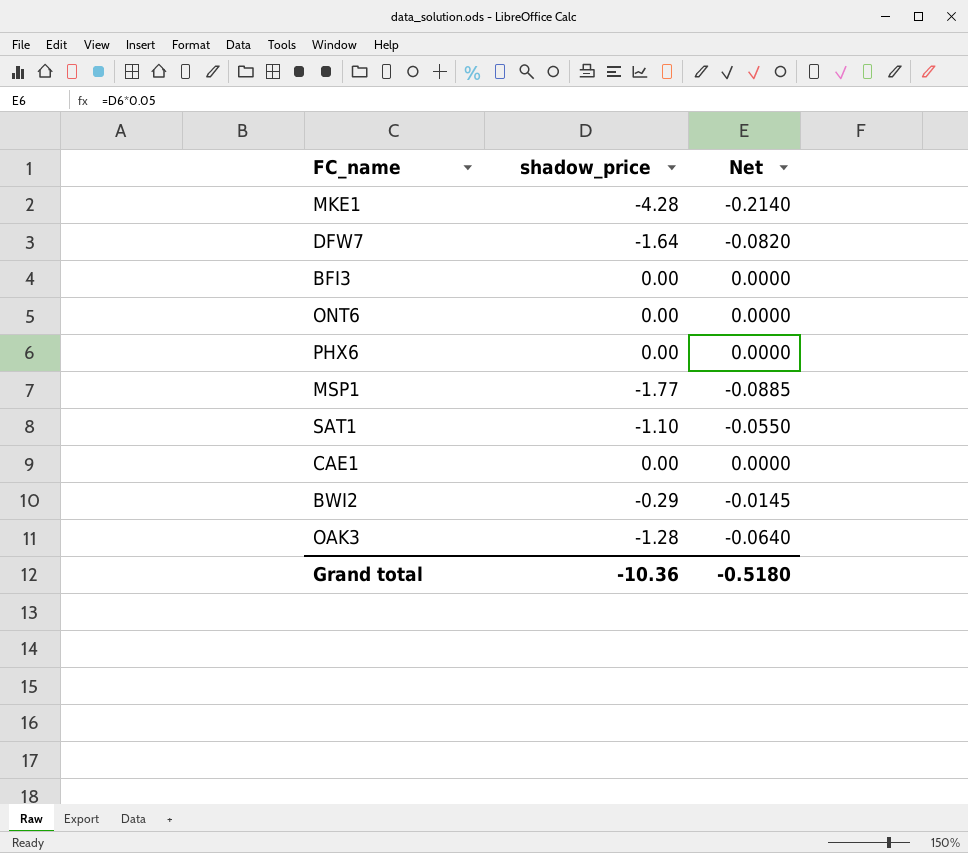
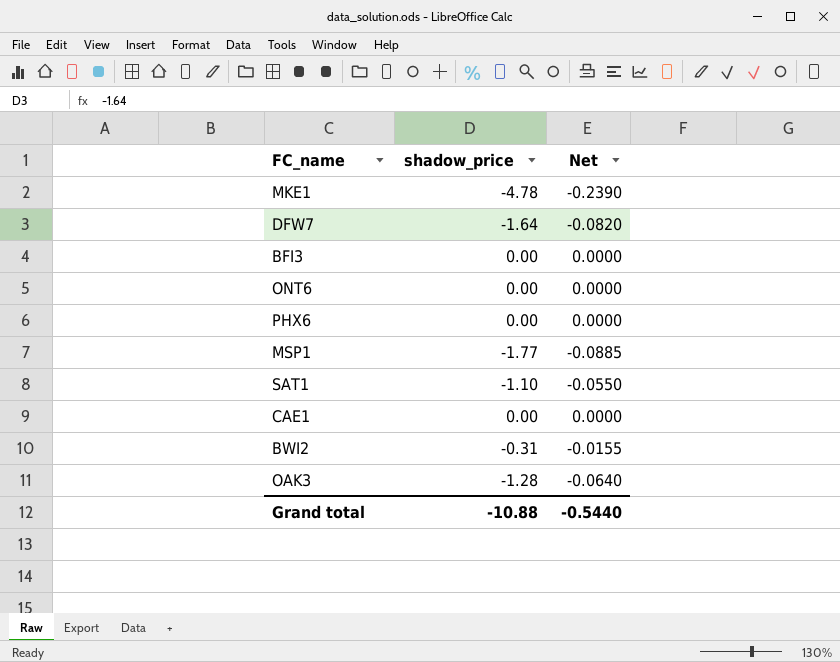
MKE1 | shadow_price: -4.28 -> -4.78
MKE1 | Net: -0.2140 -> -0.2390
BWI2 | shadow_price: -0.29 -> -0.31
BWI2 | Net: -0.0145 -> -0.0155
Grand total | shadow_price: -10.36 -> -10.88
Grand total | Net: -0.5180 -> -0.5440

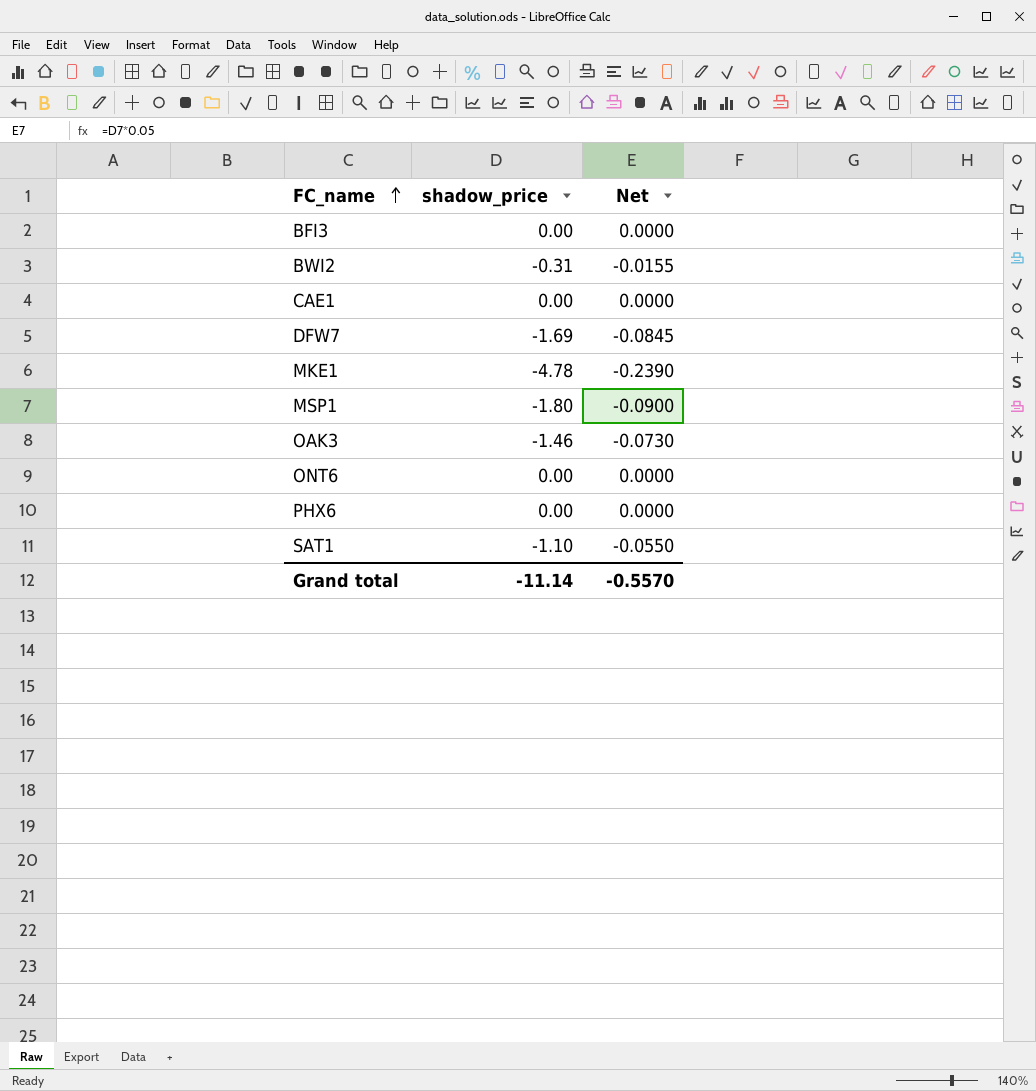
row order: none -> FC_name ascending
DFW7 | shadow_price: -1.64 -> -1.69
DFW7 | Net: -0.0820 -> -0.0845
MSP1 | shadow_price: -1.77 -> -1.80
MSP1 | Net: -0.0885 -> -0.0900
OAK3 | shadow_price: -1.28 -> -1.46
OAK3 | Net: -0.0640 -> -0.0730
Grand total | shadow_price: -10.88 -> -11.14
Grand total | Net: -0.5440 -> -0.5570

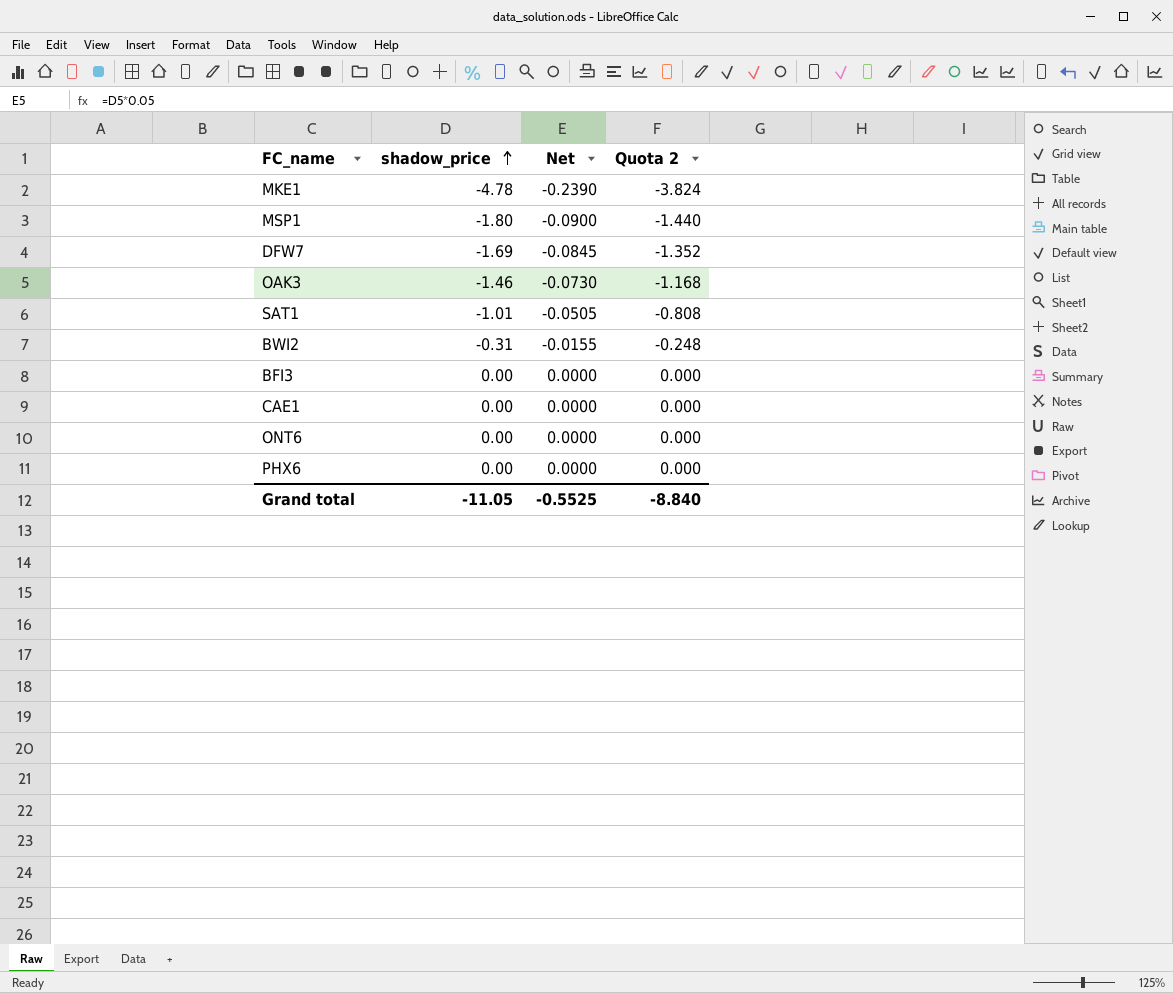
row order: FC_name ascending -> shadow_price ascending
column Quota 2 | formula: none -> [shadow_price] * 0.8
SAT1 | shadow_price: -1.10 -> -1.01
SAT1 | Net: -0.0550 -> -0.0505
Grand total | shadow_price: -11.14 -> -11.05
Grand total | Net: -0.5570 -> -0.5525

